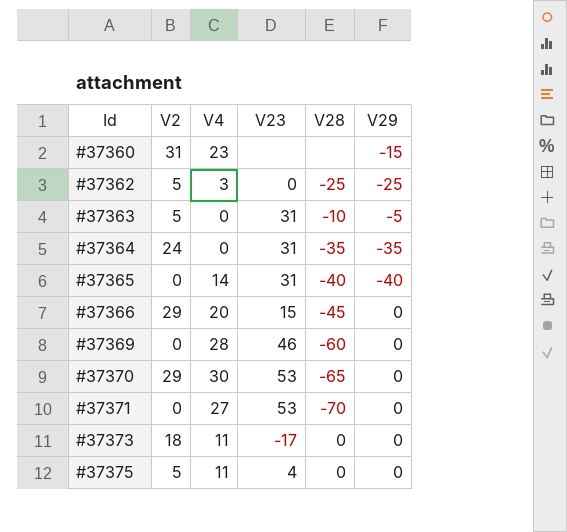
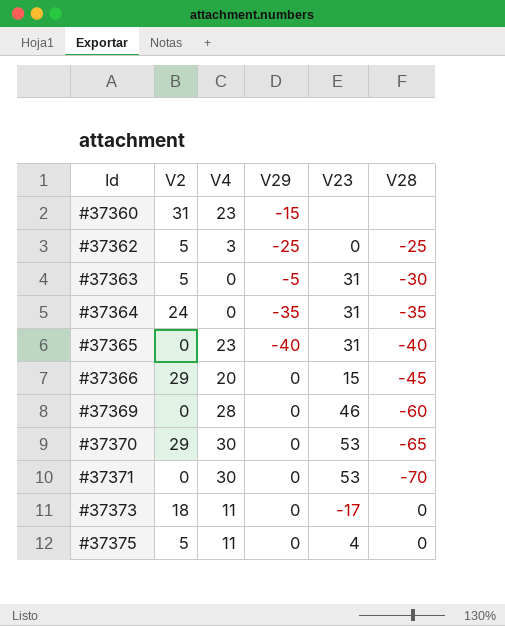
column V29 | position: 6 -> 4
#37363 | V28: -10 -> -30
#37365 | V4: 14 -> 23
#37371 | V4: 27 -> 30

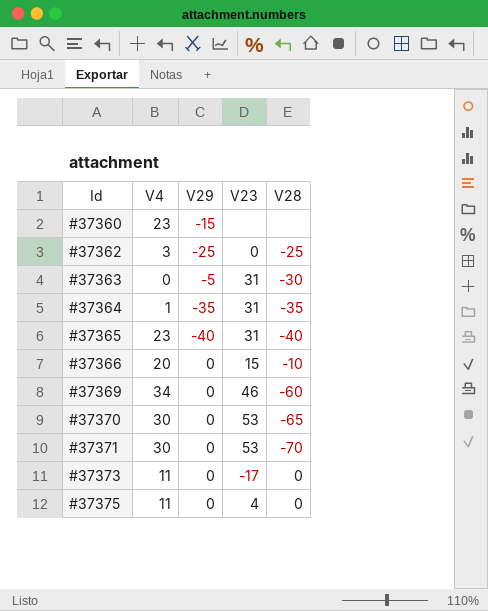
column V2 | position: 2 -> none
#37364 | V4: 0 -> 1
#37366 | V28: -45 -> -10
#37369 | V4: 28 -> 34

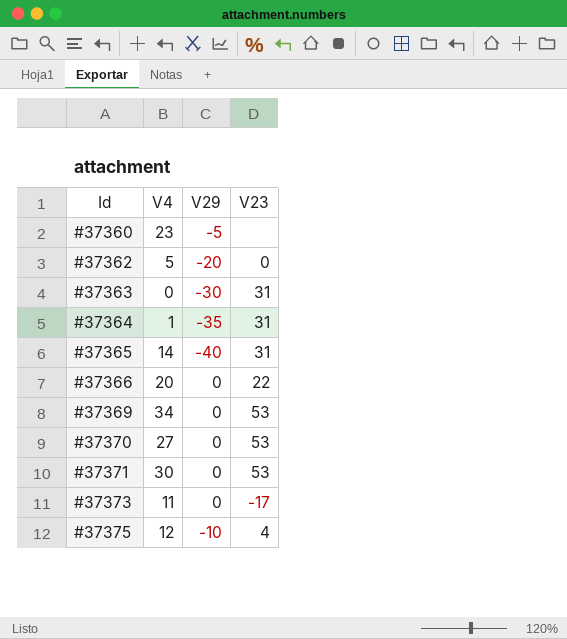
column V28 | position: 5 -> none
#37360 | V29: -15 -> -5
#37362 | V4: 3 -> 5
#37362 | V29: -25 -> -20
#37363 | V29: -5 -> -30
#37365 | V4: 23 -> 14
#37366 | V23: 15 -> 22
#37369 | V23: 46 -> 53
#37370 | V4: 30 -> 27
#37375 | V4: 11 -> 12
#37375 | V29: 0 -> -10

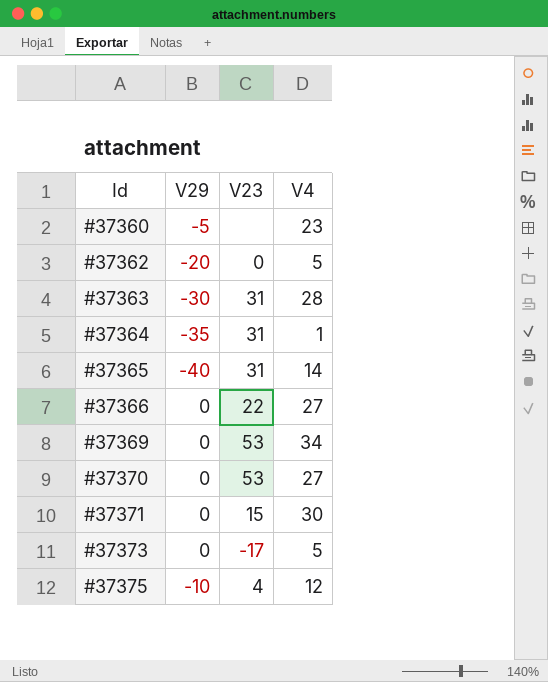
column V4 | position: 2 -> 4
#37363 | V4: 0 -> 28
#37366 | V4: 20 -> 27
#37371 | V23: 53 -> 15
#37373 | V4: 11 -> 5

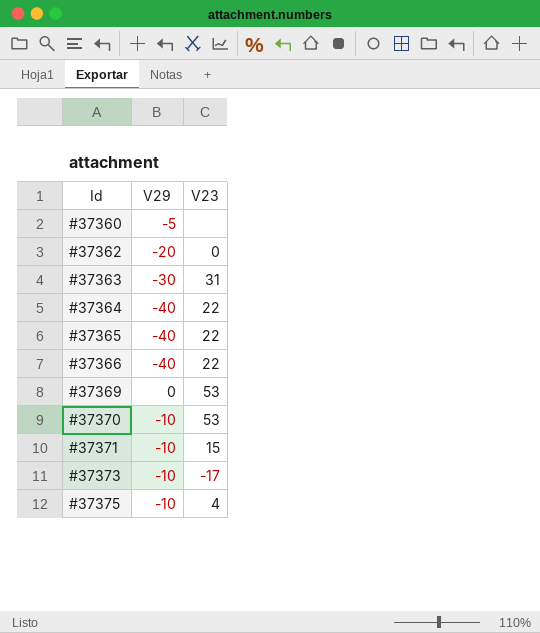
column V4 | position: 4 -> none
#37364 | V29: -35 -> -40
#37364 | V23: 31 -> 22
#37365 | V23: 31 -> 22
#37366 | V29: 0 -> -40
#37370 | V29: 0 -> -10
#37371 | V29: 0 -> -10
#37373 | V29: 0 -> -10

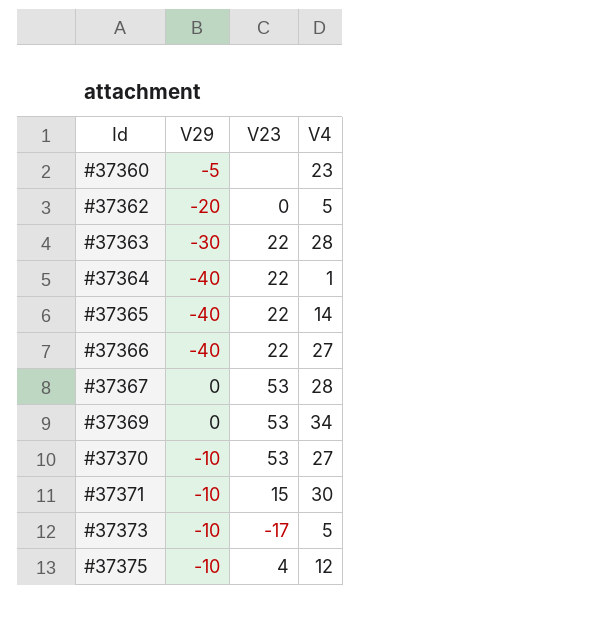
column V4 | position: none -> 4
#37363 | V23: 31 -> 22
row #37367: none -> 0 | 53 | 28

